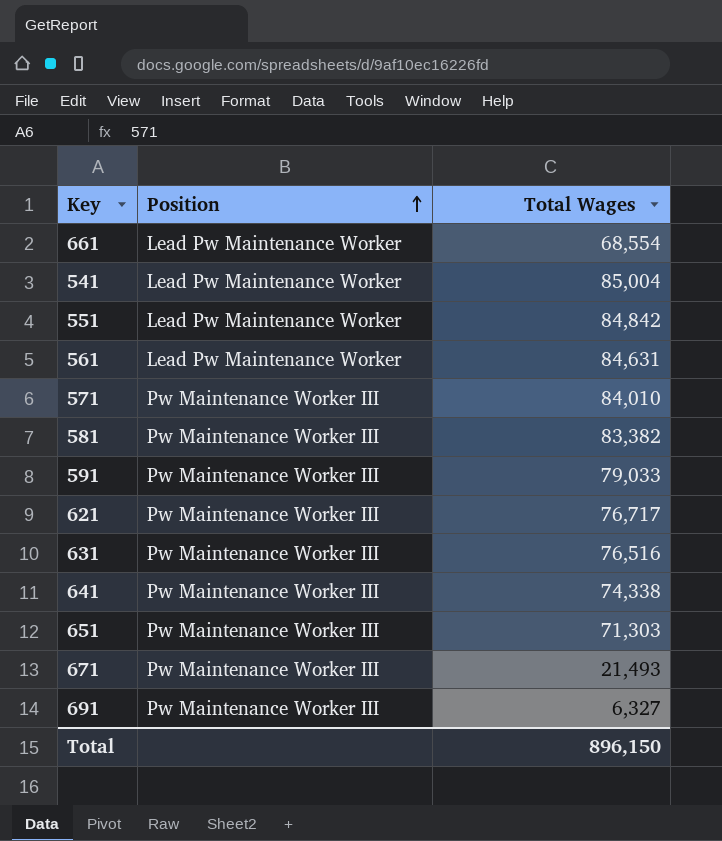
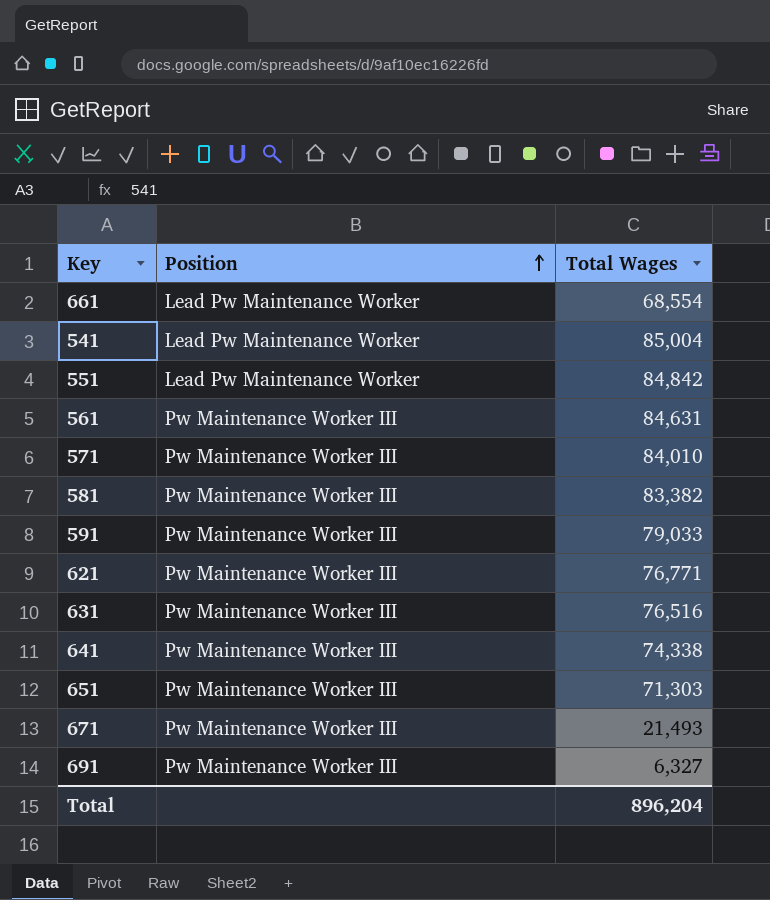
561 | Position: Lead Pw Maintenance Worker -> Pw Maintenance Worker III
621 | Total Wages: 76,717 -> 76,771
Total | Total Wages: 896,150 -> 896,204

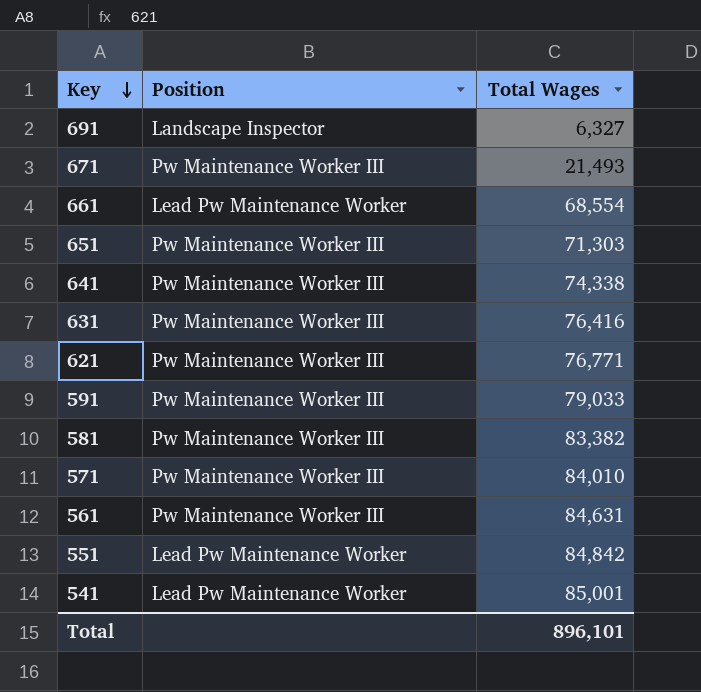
row order: Position ascending -> Key descending
691 | Position: Pw Maintenance Worker III -> Landscape Inspector
631 | Total Wages: 76,516 -> 76,416
541 | Total Wages: 85,004 -> 85,001
Total | Total Wages: 896,204 -> 896,101

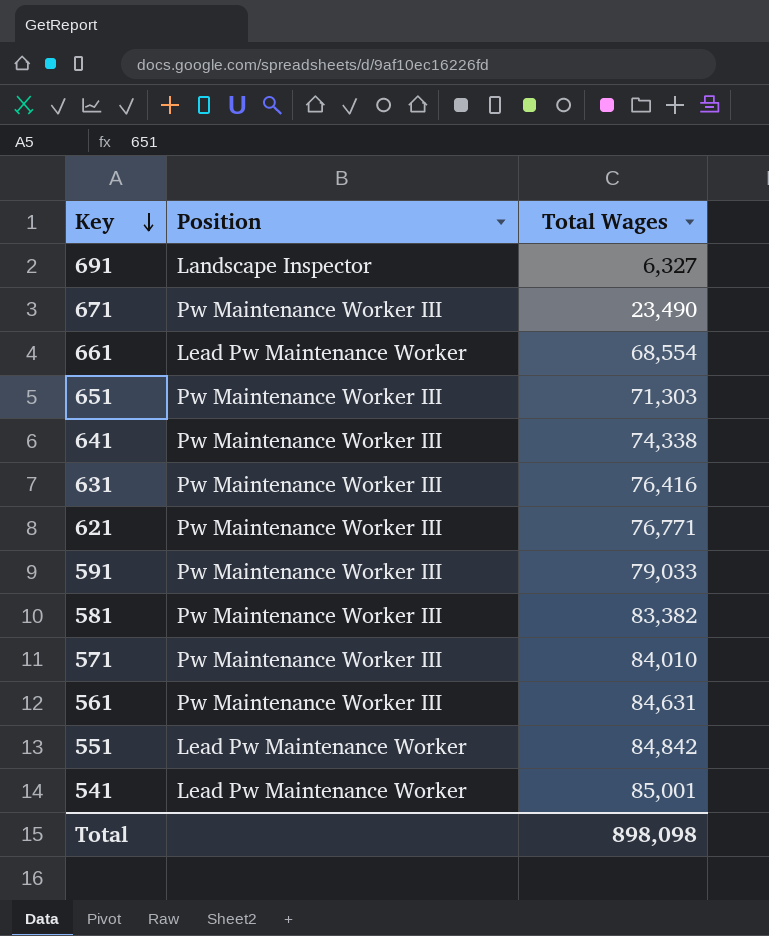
671 | Total Wages: 21,493 -> 23,490
Total | Total Wages: 896,101 -> 898,098

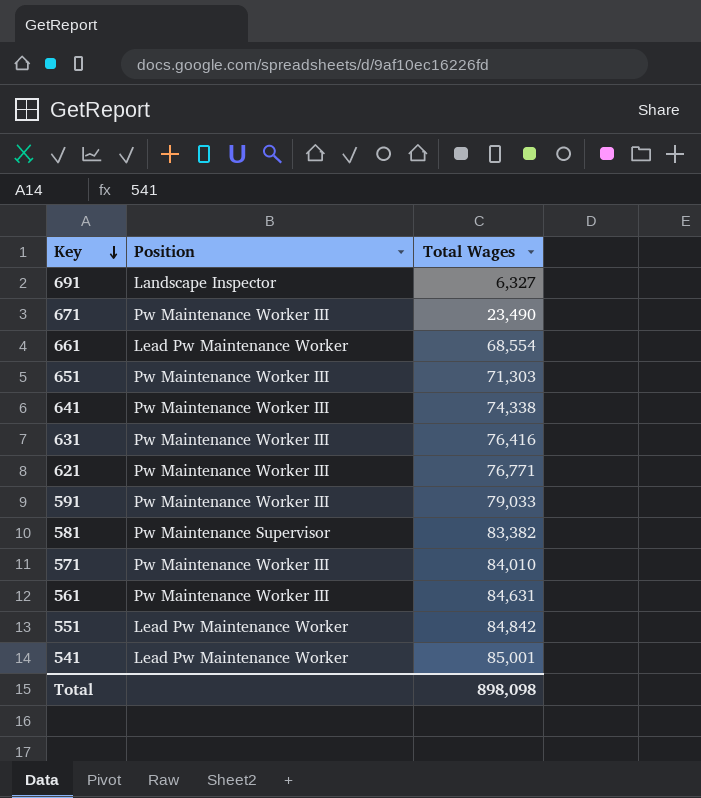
581 | Position: Pw Maintenance Worker III -> Pw Maintenance Supervisor

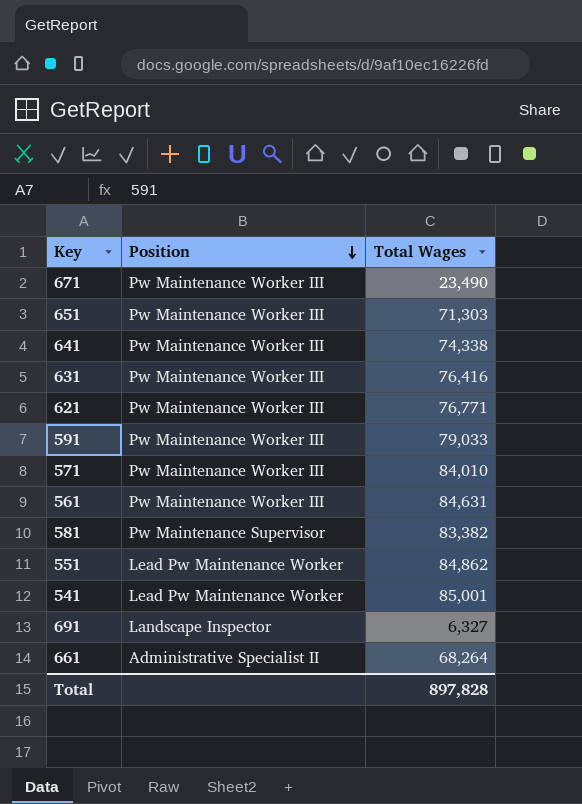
row order: Key descending -> Position descending
551 | Total Wages: 84,842 -> 84,862
661 | Position: Lead Pw Maintenance Worker -> Administrative Specialist II
661 | Total Wages: 68,554 -> 68,264
Total | Total Wages: 898,098 -> 897,828

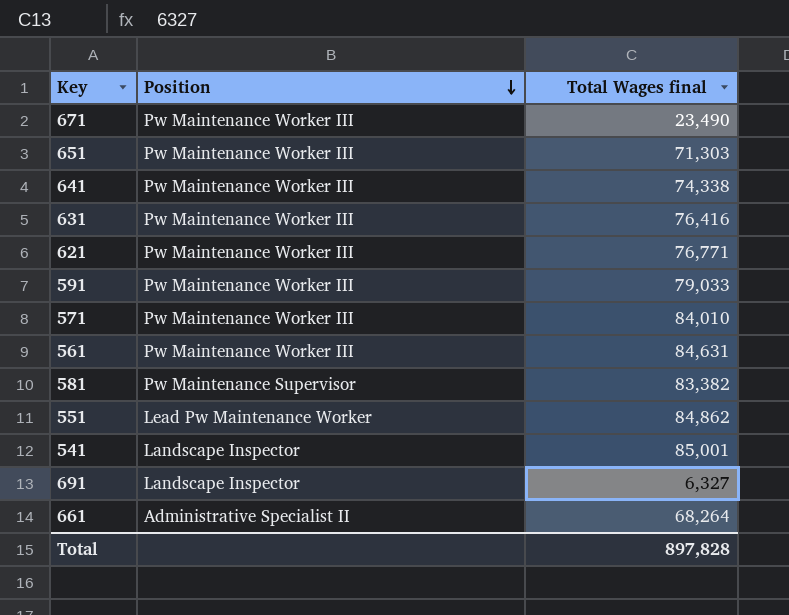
column name: Total Wages -> Total Wages final
541 | Position: Lead Pw Maintenance Worker -> Landscape Inspector

